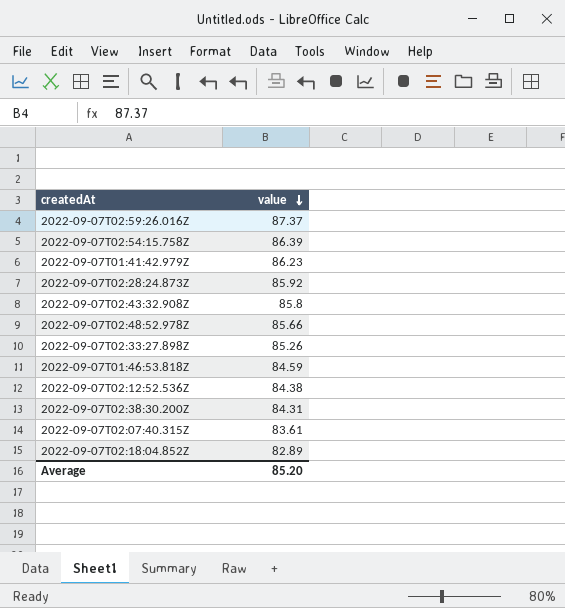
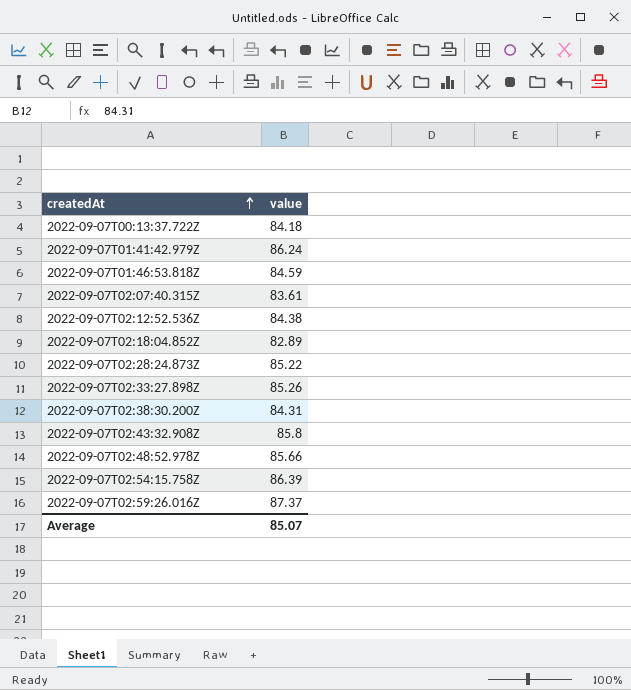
row order: value descending -> createdAt ascending
row 2022-09-07T00:13:37.722Z: none -> 84.18
2022-09-07T01:41:42.979Z | value: 86.23 -> 86.24
2022-09-07T02:28:24.873Z | value: 85.92 -> 85.22
Average | value: 85.20 -> 85.07

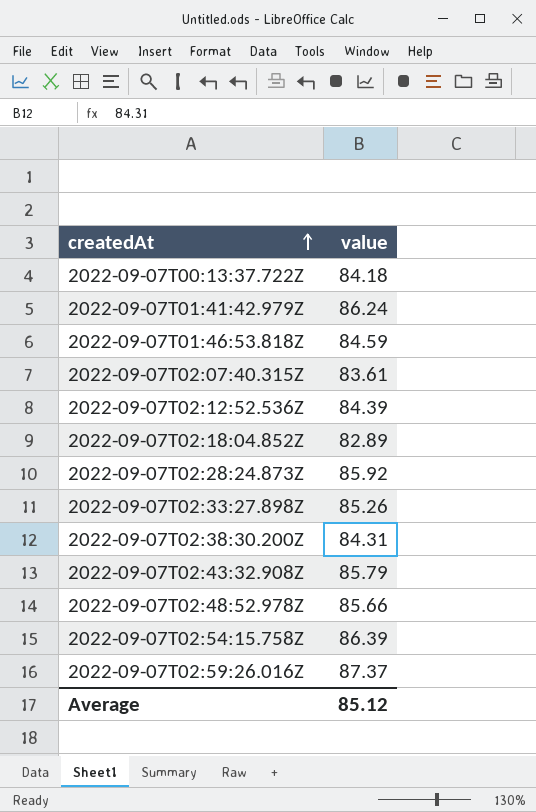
2022-09-07T02:12:52.536Z | value: 84.38 -> 84.39
2022-09-07T02:28:24.873Z | value: 85.22 -> 85.92
2022-09-07T02:43:32.908Z | value: 85.8 -> 85.79
Average | value: 85.07 -> 85.12

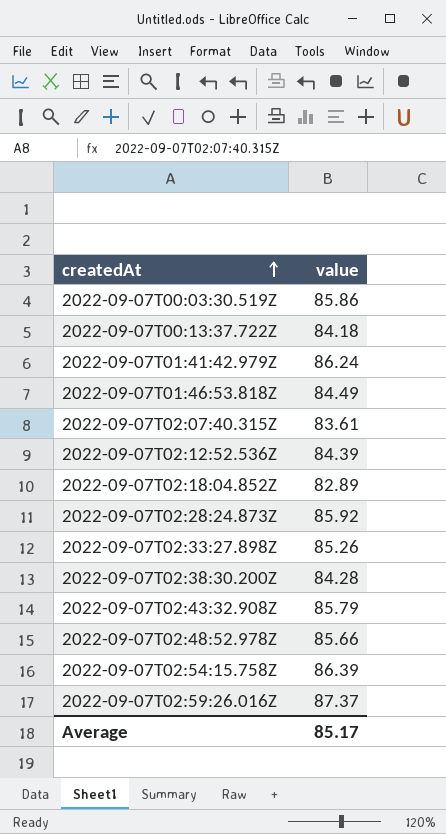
row 2022-09-07T00:03:30.519Z: none -> 85.86
2022-09-07T01:46:53.818Z | value: 84.59 -> 84.49
2022-09-07T02:38:30.200Z | value: 84.31 -> 84.28
Average | value: 85.12 -> 85.17

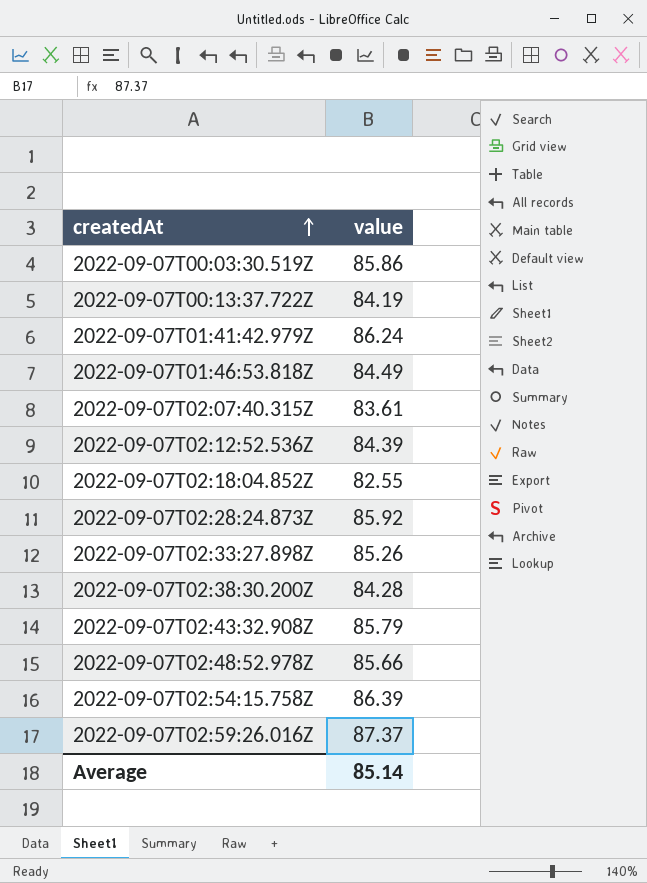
2022-09-07T00:13:37.722Z | value: 84.18 -> 84.19
2022-09-07T02:18:04.852Z | value: 82.89 -> 82.55
Average | value: 85.17 -> 85.14

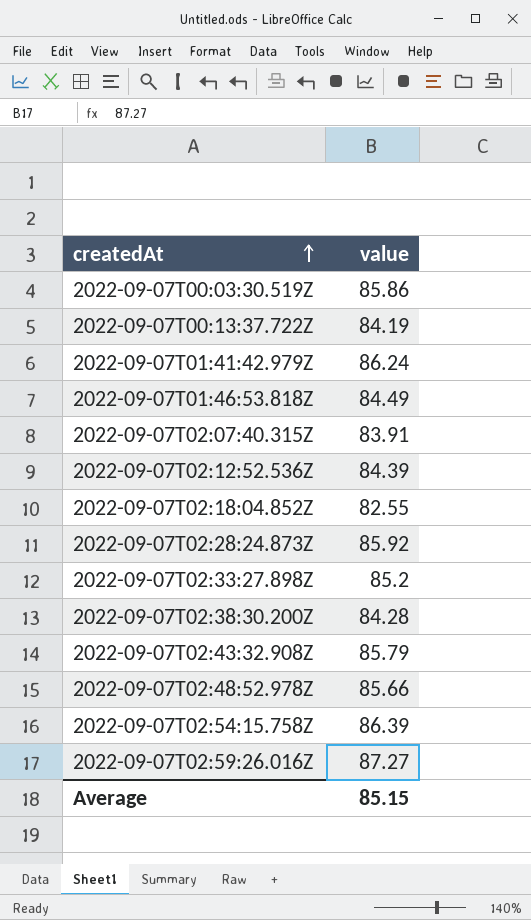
2022-09-07T02:07:40.315Z | value: 83.61 -> 83.91
2022-09-07T02:33:27.898Z | value: 85.26 -> 85.2
2022-09-07T02:59:26.016Z | value: 87.37 -> 87.27
Average | value: 85.14 -> 85.15

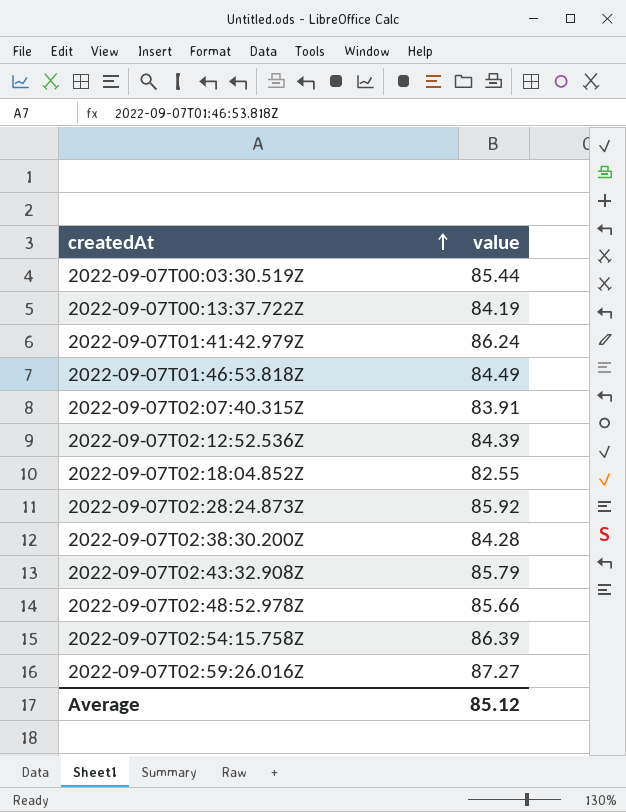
row 2022-09-07T02:33:27.898Z: 85.2 -> none
2022-09-07T00:03:30.519Z | value: 85.86 -> 85.44
Average | value: 85.15 -> 85.12

